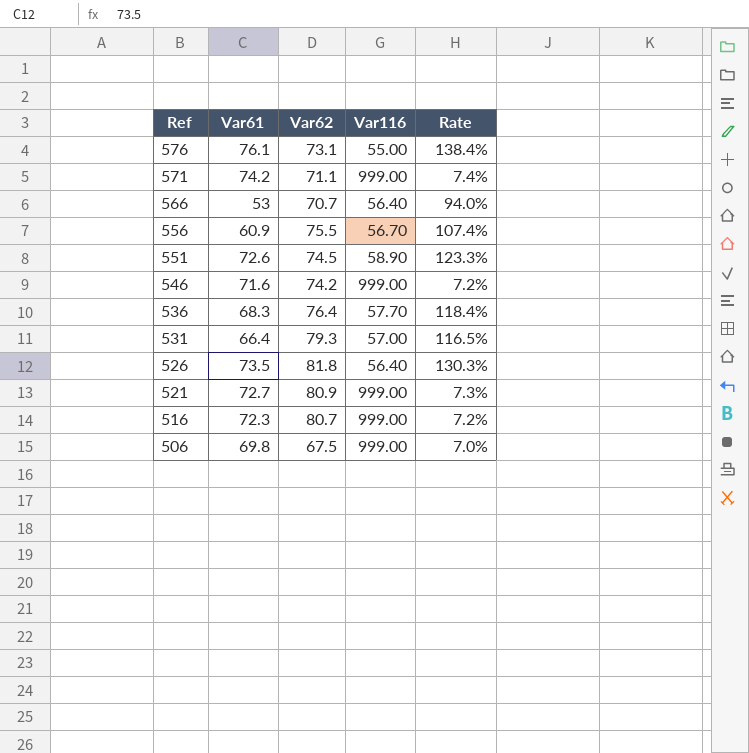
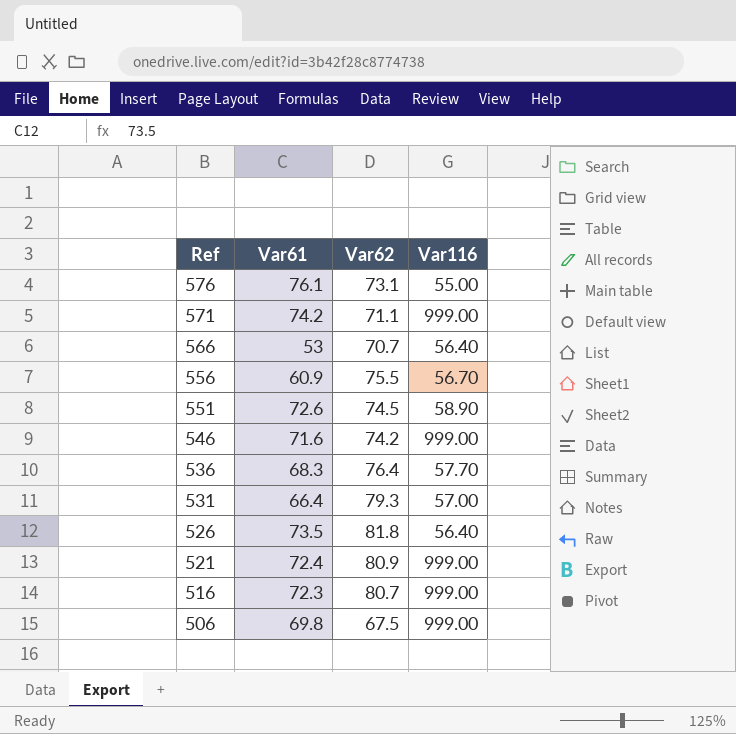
column Rate | formula: [Var61] / [Var116] -> none
521 | Var61: 72.7 -> 72.4

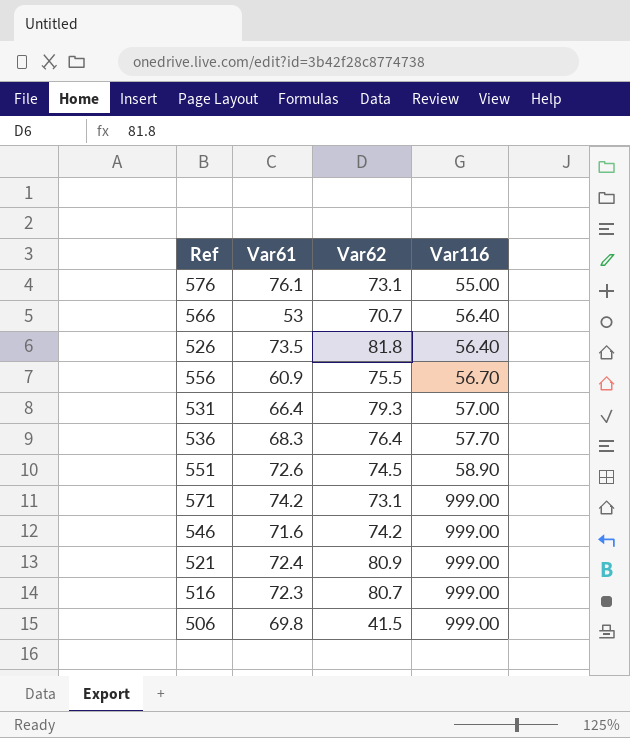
row order: Ref descending -> Var116 ascending
571 | Var62: 71.1 -> 73.1
506 | Var62: 67.5 -> 41.5

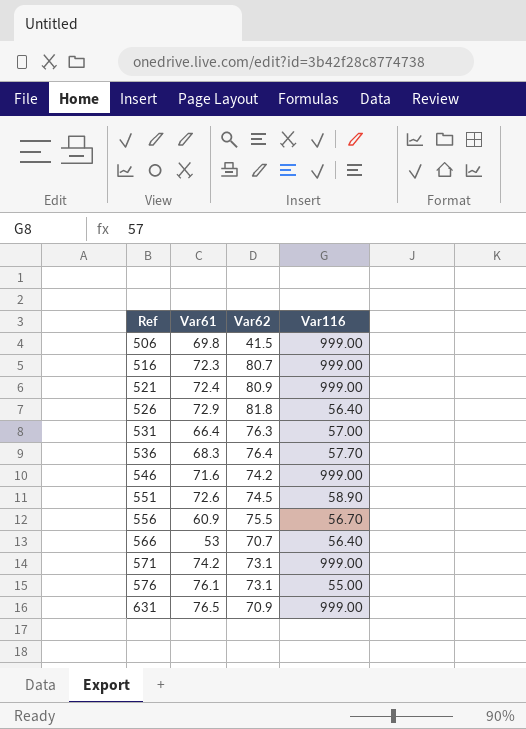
row order: Var116 ascending -> Ref ascending
526 | Var61: 73.5 -> 72.9
531 | Var62: 79.3 -> 76.3
row 631: none -> 76.5 | 70.9 | 999.00

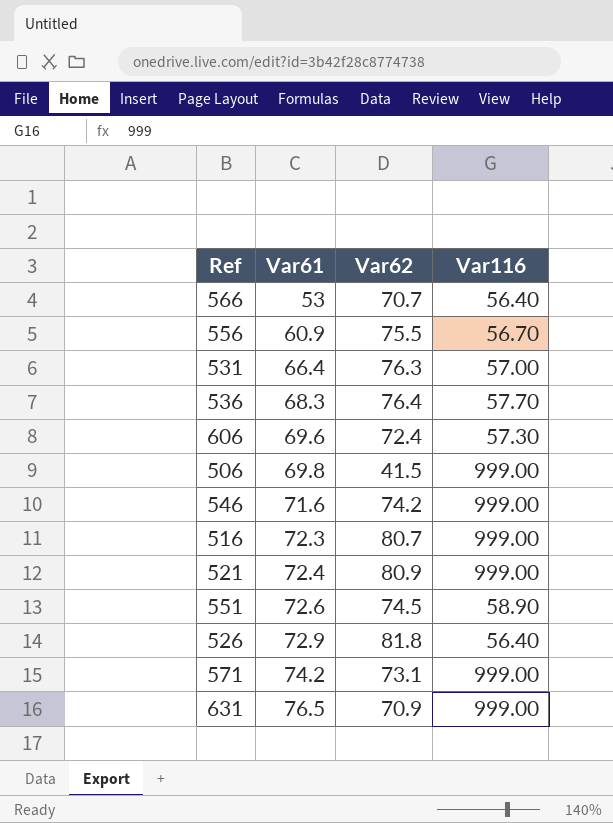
row order: Ref ascending -> Var61 ascending
row 576: 76.1 | 73.1 | 55.00 -> none
row 606: none -> 69.6 | 72.4 | 57.30

